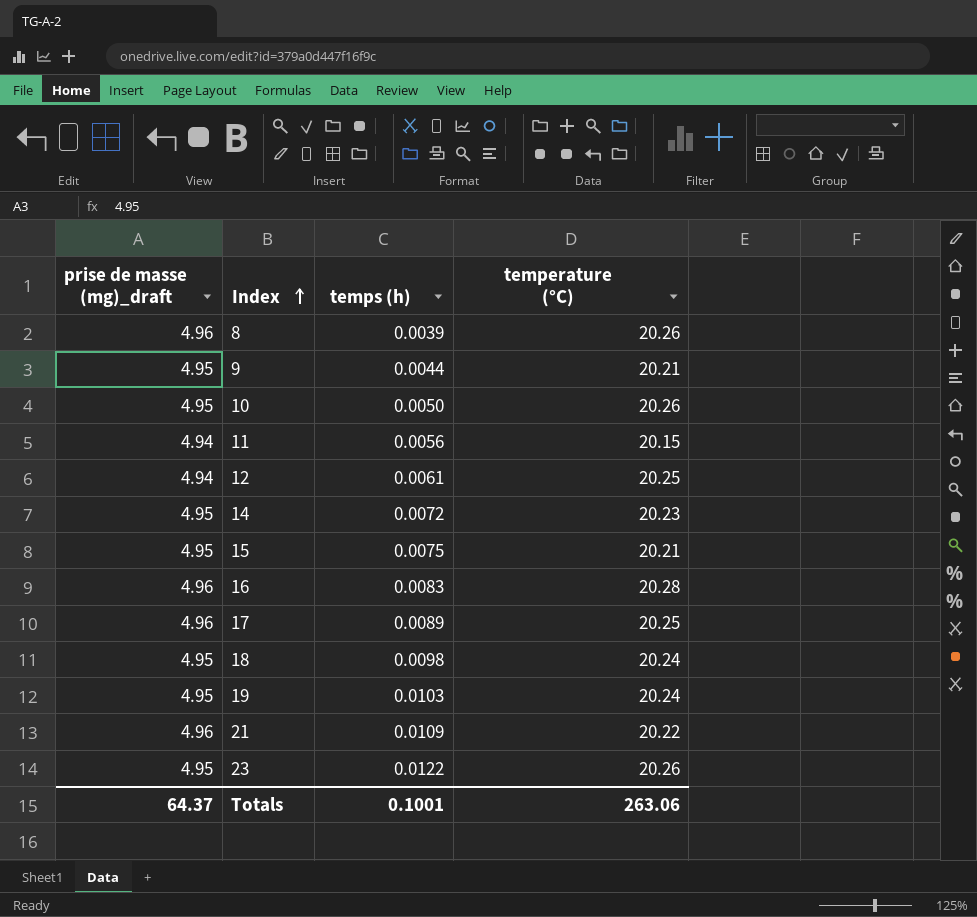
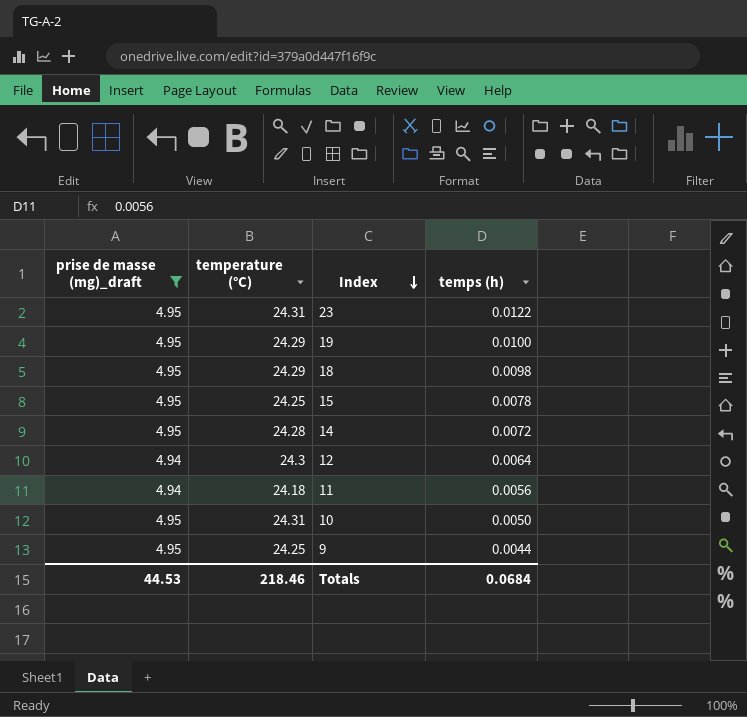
filter: none -> prise de masse (mg)_draft != 4.96
row order: Index ascending -> Index descending
column temperature (°C) | position: 4 -> 2
23 | temperature (°C): 20.26 -> 24.31
19 | temperature (°C): 20.24 -> 24.29
19 | temps (h): 0.0103 -> 0.0100
18 | temperature (°C): 20.24 -> 24.29
15 | temperature (°C): 20.21 -> 24.25
15 | temps (h): 0.0075 -> 0.0078
14 | temperature (°C): 20.23 -> 24.28
12 | temperature (°C): 20.25 -> 24.3
12 | temps (h): 0.0061 -> 0.0064
11 | temperature (°C): 20.15 -> 24.18
10 | temperature (°C): 20.26 -> 24.31
9 | temperature (°C): 20.21 -> 24.25
Totals | prise de masse (mg)_draft: 64.37 -> 44.53
Totals | temperature (°C): 263.06 -> 218.46
Totals | temps (h): 0.1001 -> 0.0684

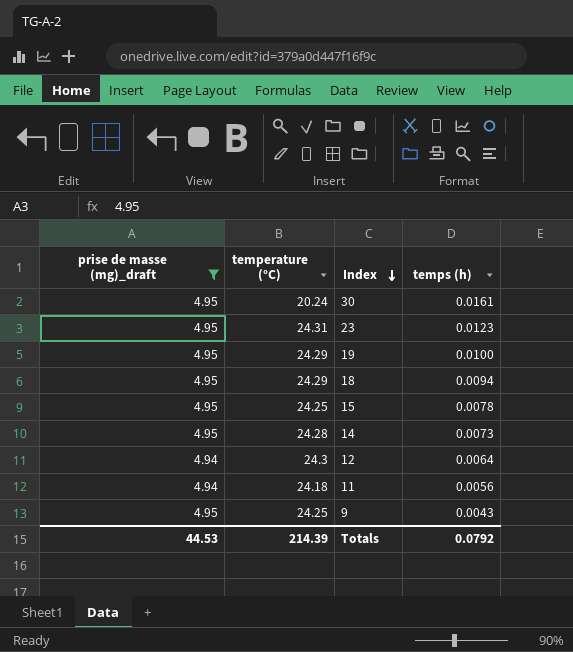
row 10: 4.95 | 24.31 | 0.0050 -> none
row 30: none -> 4.95 | 20.24 | 0.0161
23 | temps (h): 0.0122 -> 0.0123
18 | temps (h): 0.0098 -> 0.0094
14 | temps (h): 0.0072 -> 0.0073
9 | temps (h): 0.0044 -> 0.0043
Totals | temperature (°C): 218.46 -> 214.39
Totals | temps (h): 0.0684 -> 0.0792

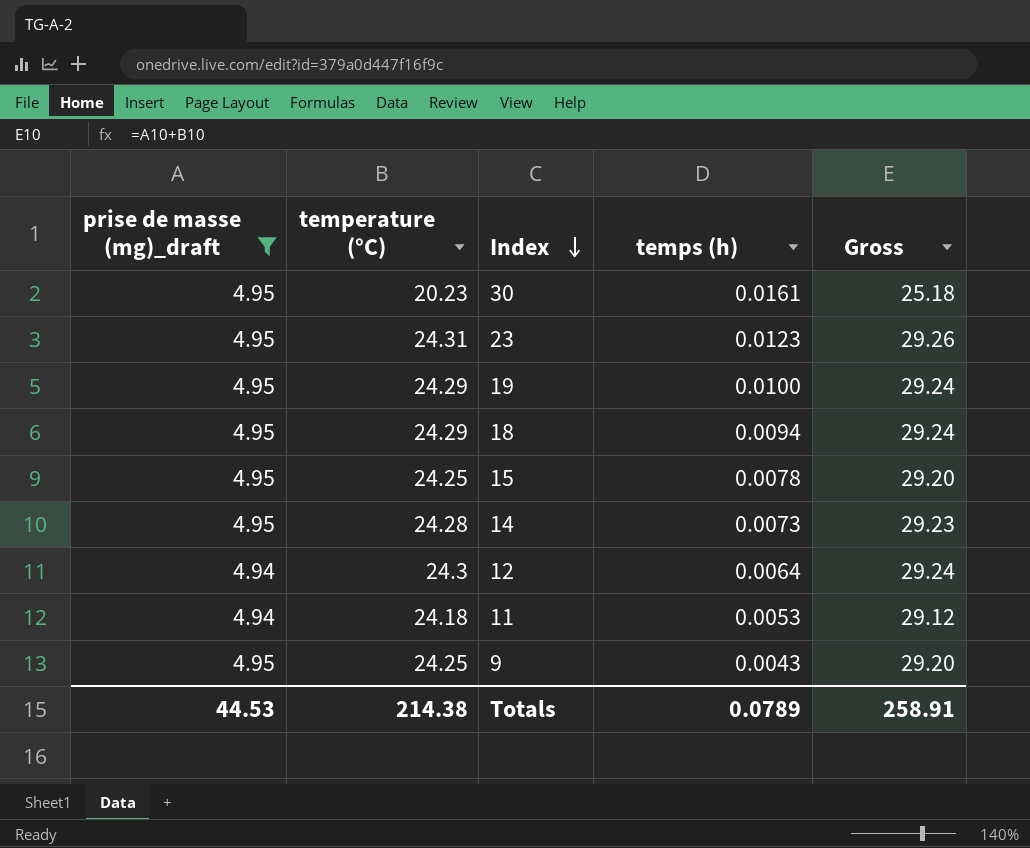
column Gross | formula: none -> [prise de masse (mg)_draft] + [temperature (°C)]
30 | temperature (°C): 20.24 -> 20.23
11 | temps (h): 0.0056 -> 0.0053
Totals | temperature (°C): 214.39 -> 214.38
Totals | temps (h): 0.0792 -> 0.0789

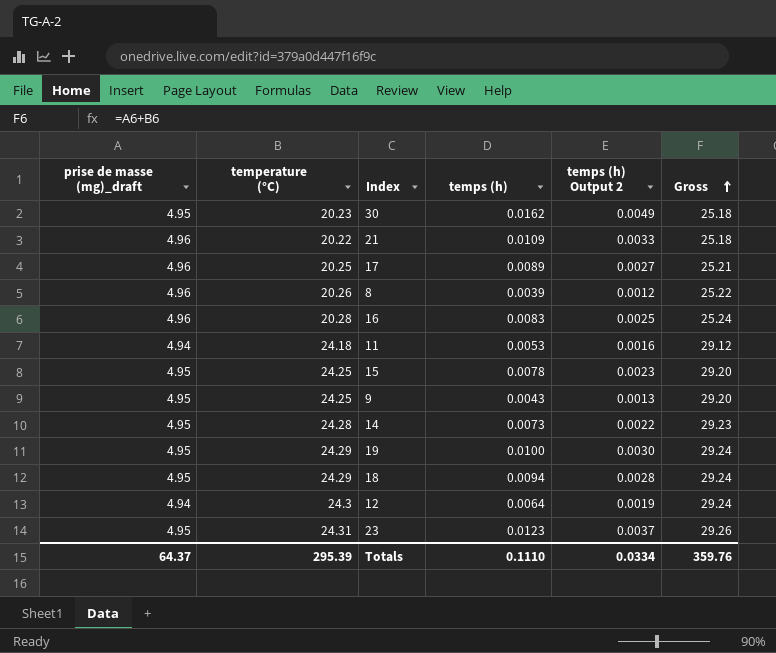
filter: prise de masse (mg)_draft != 4.96 -> none
row order: Index descending -> Gross ascending
column temps (h) Output 2 | formula: none -> [temps (h)] * 0.3
30 | temps (h): 0.0161 -> 0.0162
Totals | prise de masse (mg)_draft: 44.53 -> 64.37
Totals | temperature (°C): 214.38 -> 295.39
Totals | temps (h): 0.0789 -> 0.1110
Totals | Gross: 258.91 -> 359.76

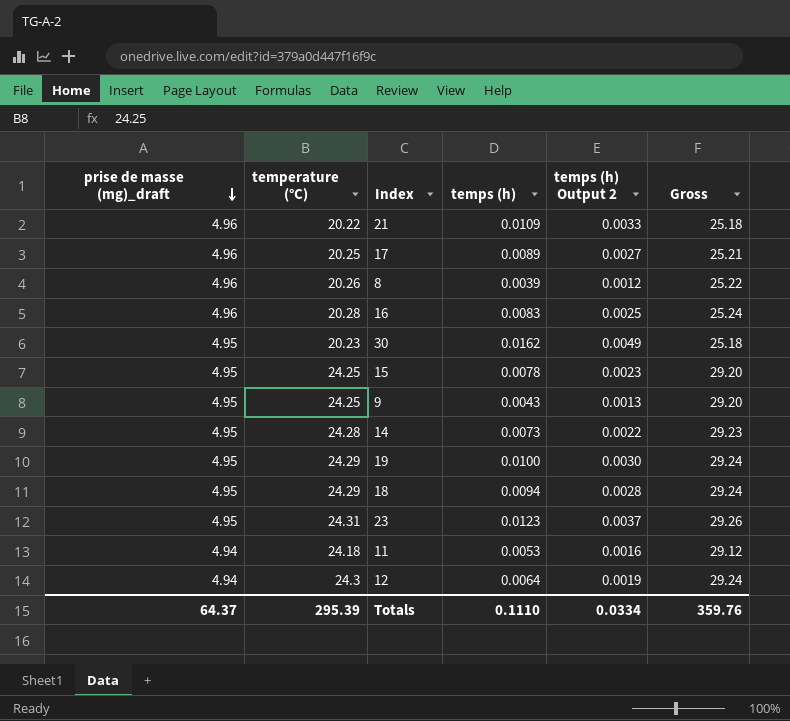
row order: Gross ascending -> prise de masse (mg)_draft descending

